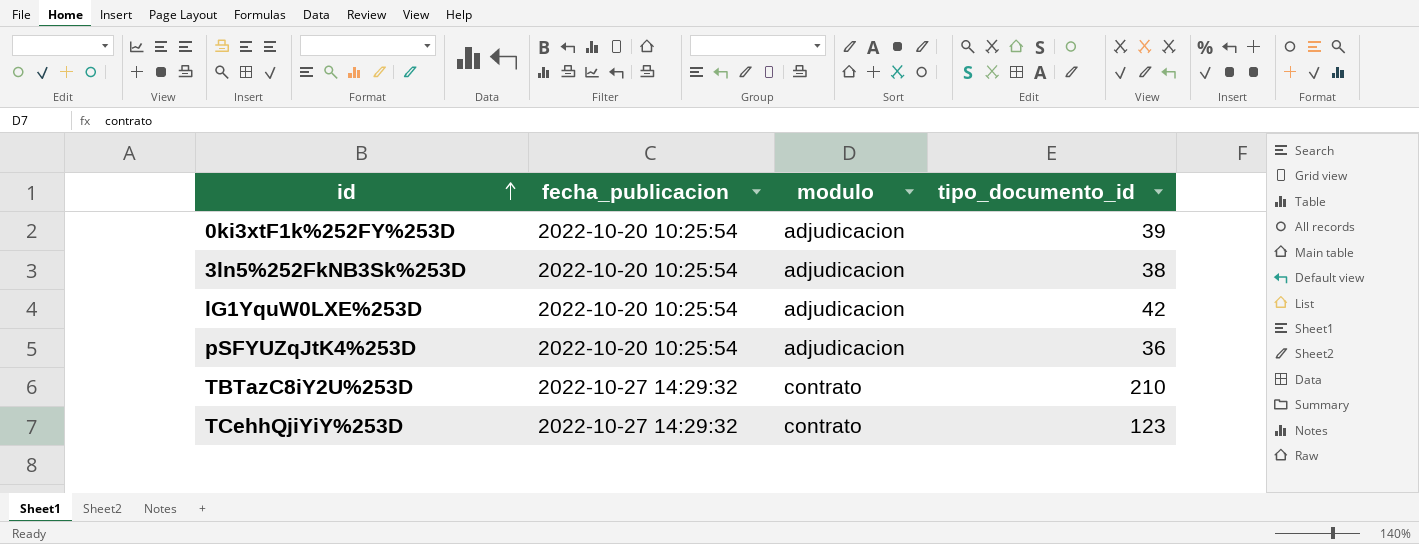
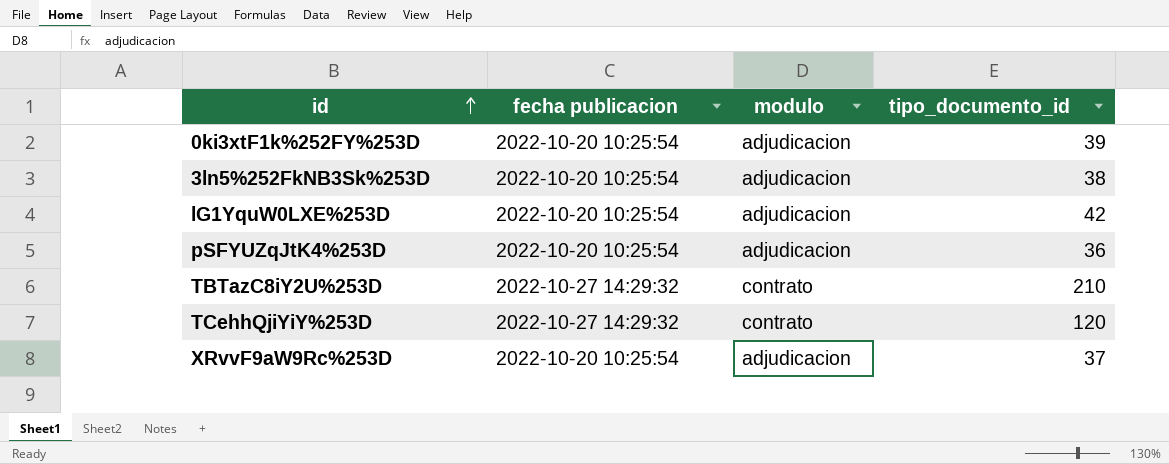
column name: fecha_publicacion -> fecha publicacion
TCehhQjiYiY%253D | tipo_documento_id: 123 -> 120
row XRvvF9aW9Rc%253D: none -> 2022-10-20 10:25:54 | adjudicacion | 37

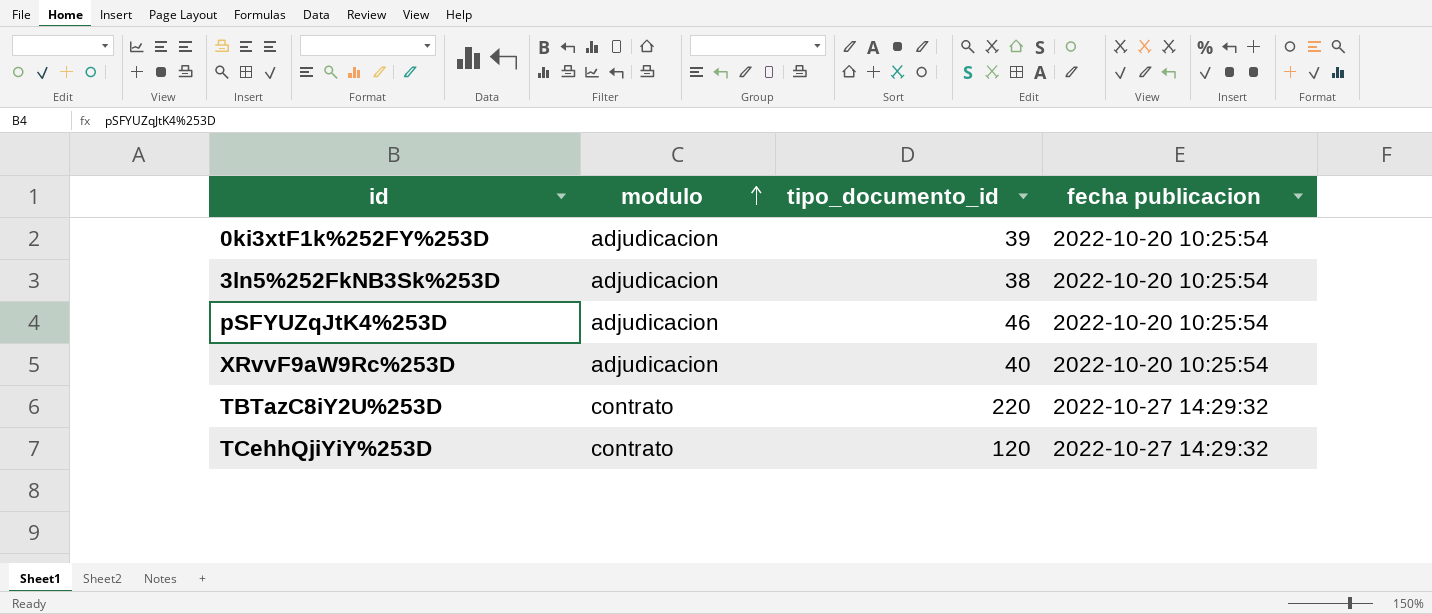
row order: id ascending -> modulo ascending
column fecha publicacion | position: 2 -> 4
row lG1YquW0LXE%253D: 2022-10-20 10:25:54 | adjudicacion | 42 -> none
pSFYUZqJtK4%253D | tipo_documento_id: 36 -> 46
XRvvF9aW9Rc%253D | tipo_documento_id: 37 -> 40
TBTazC8iY2U%253D | tipo_documento_id: 210 -> 220

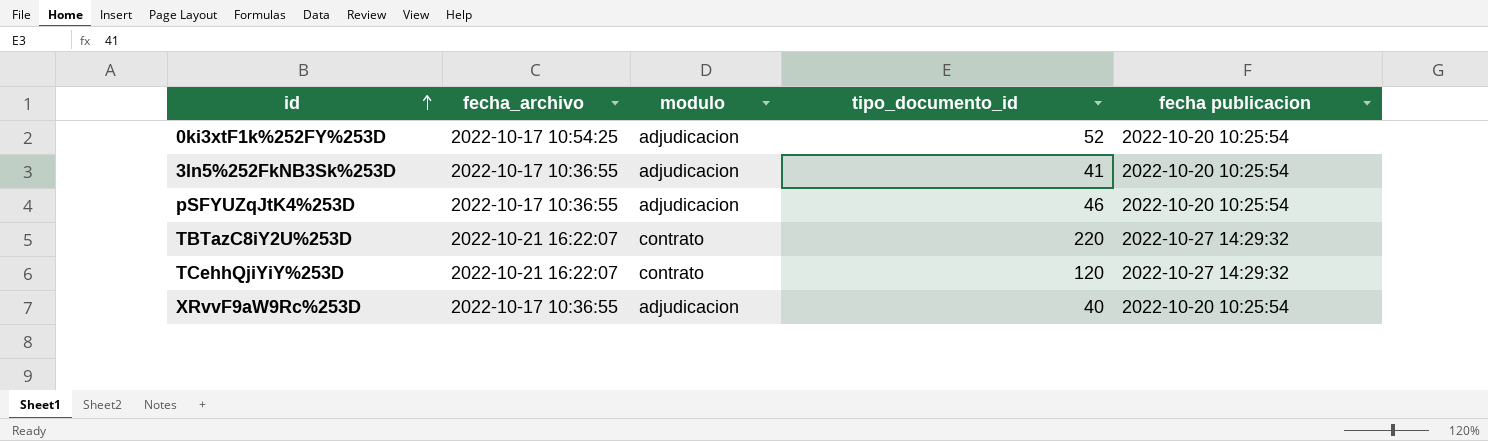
row order: modulo ascending -> id ascending
column fecha_archivo | position: none -> 2
0ki3xtF1k%252FY%253D | tipo_documento_id: 39 -> 52
3ln5%252FkNB3Sk%253D | tipo_documento_id: 38 -> 41

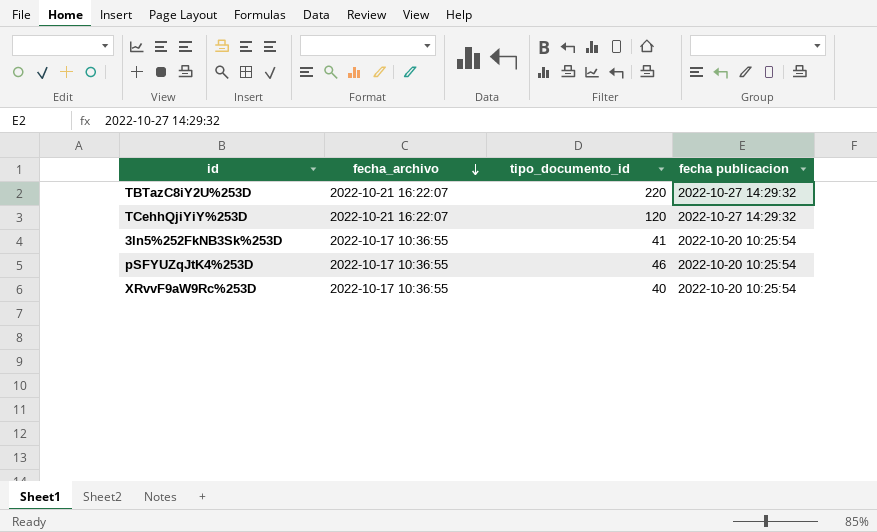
row order: id ascending -> fecha_archivo descending
column modulo | position: 3 -> none
row 0ki3xtF1k%252FY%253D: 2022-10-17 10:54:25 | adjudicacion | 52 | 2022-10-20 10:25:54 -> none

